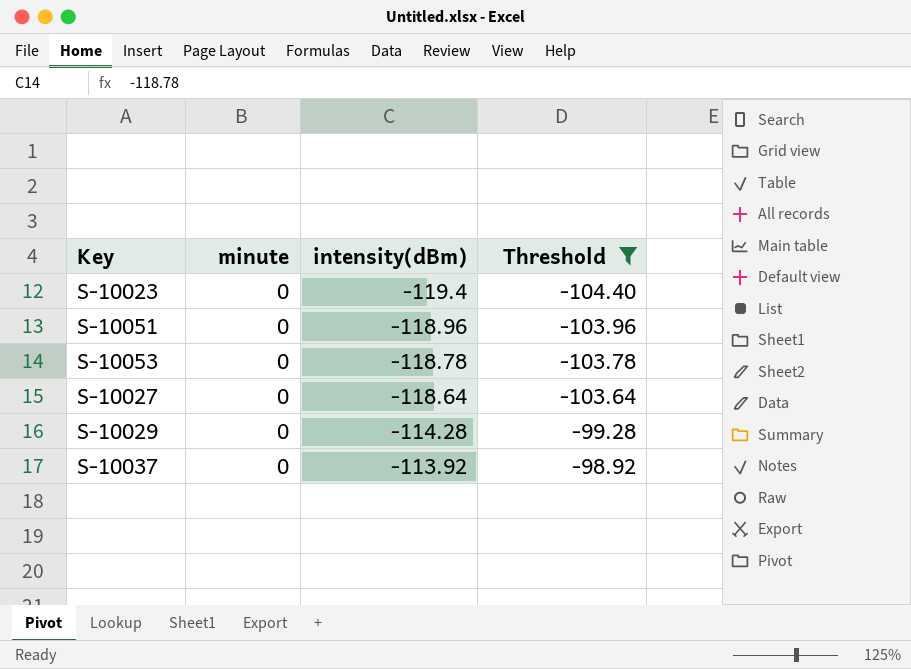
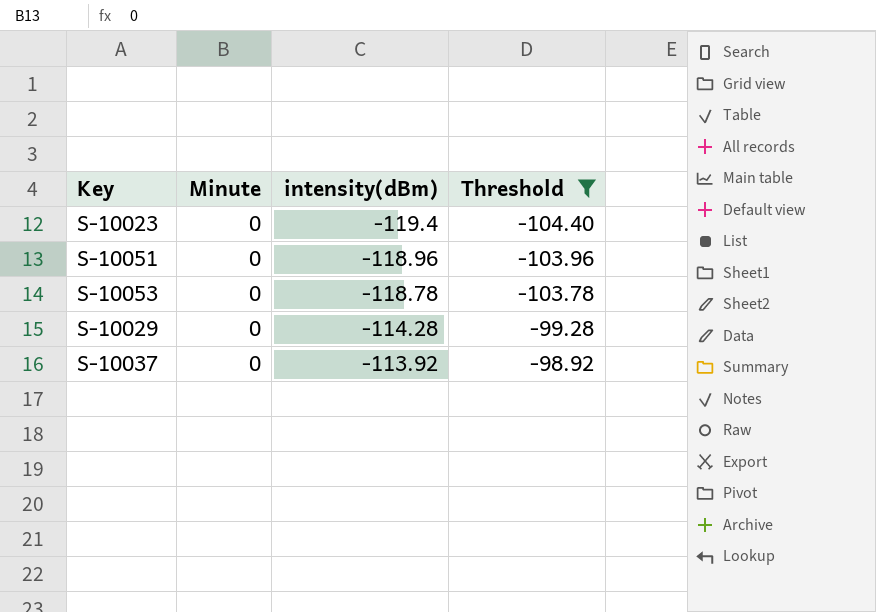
column name: minute -> Minute
row S-10027: 0 | -118.64 | -103.64 -> none

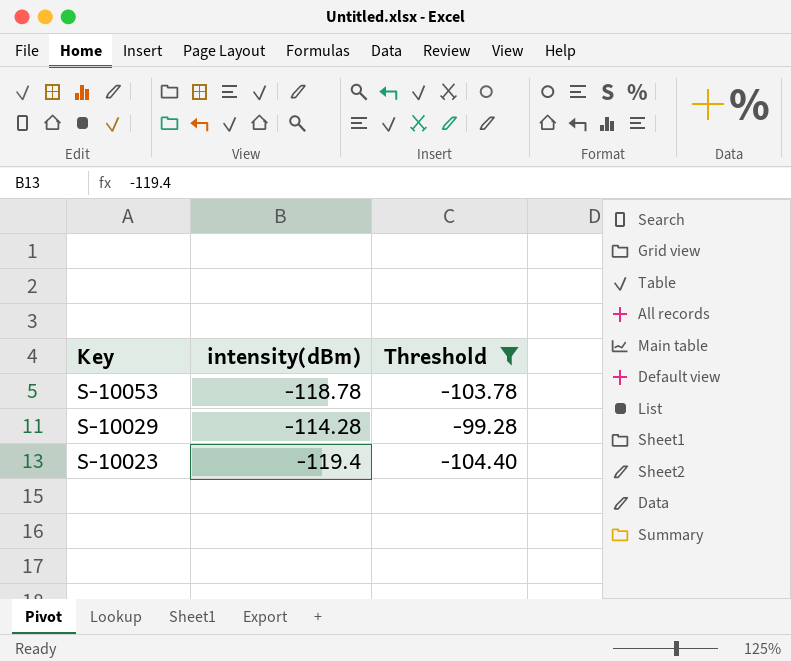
row order: intensity(dBm) ascending -> Key descending
column Minute | position: 2 -> none
row S-10051: 0 | -118.96 | -103.96 -> none
row S-10037: 0 | -113.92 | -98.92 -> none

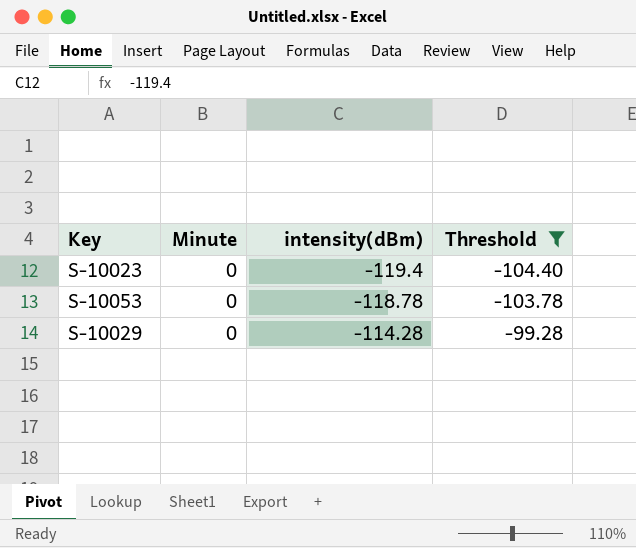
row order: Key descending -> intensity(dBm) ascending
column Minute | position: none -> 2

